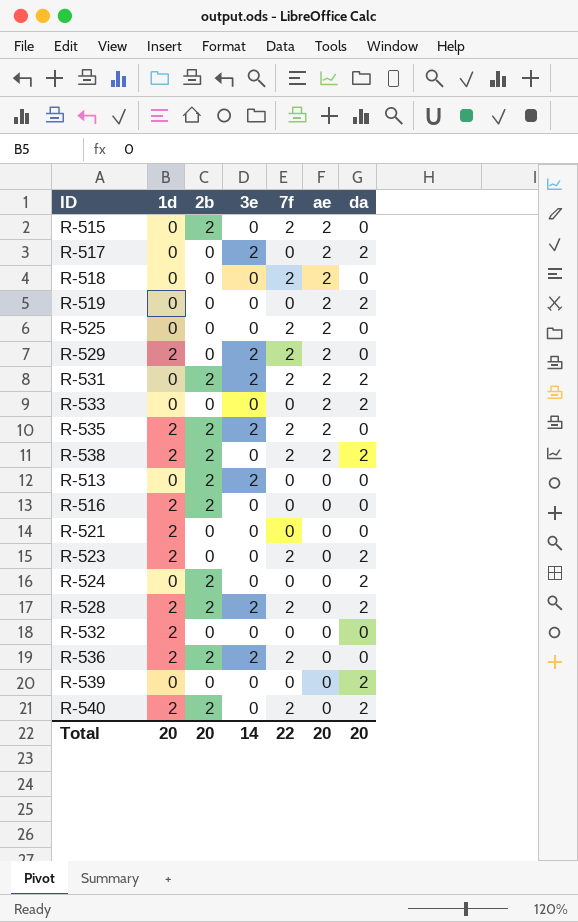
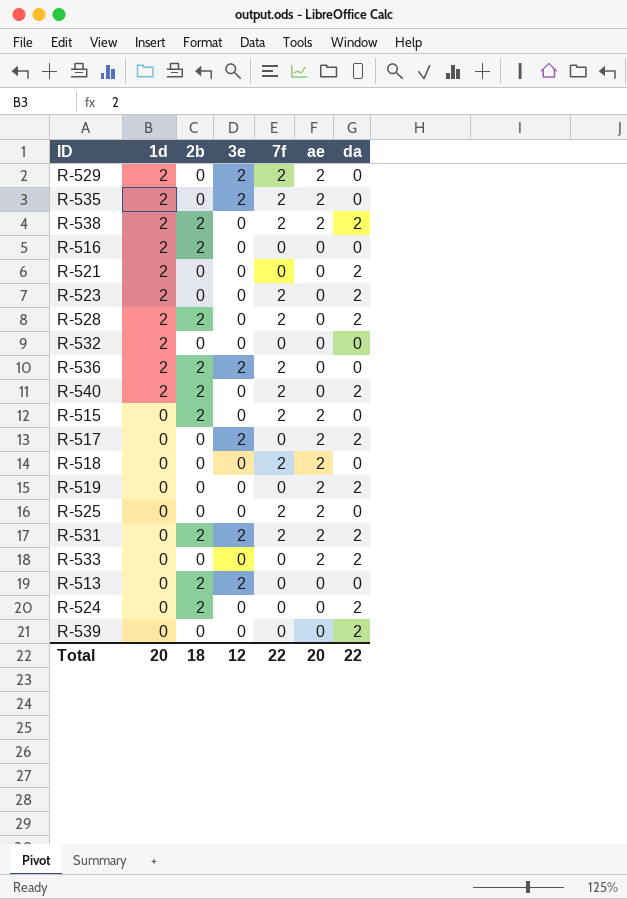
row order: ae descending -> 1d descending
R-535 | 2b: 2 -> 0
R-521 | da: 0 -> 2
R-528 | 3e: 2 -> 0
Total | 2b: 20 -> 18
Total | 3e: 14 -> 12
Total | da: 20 -> 22

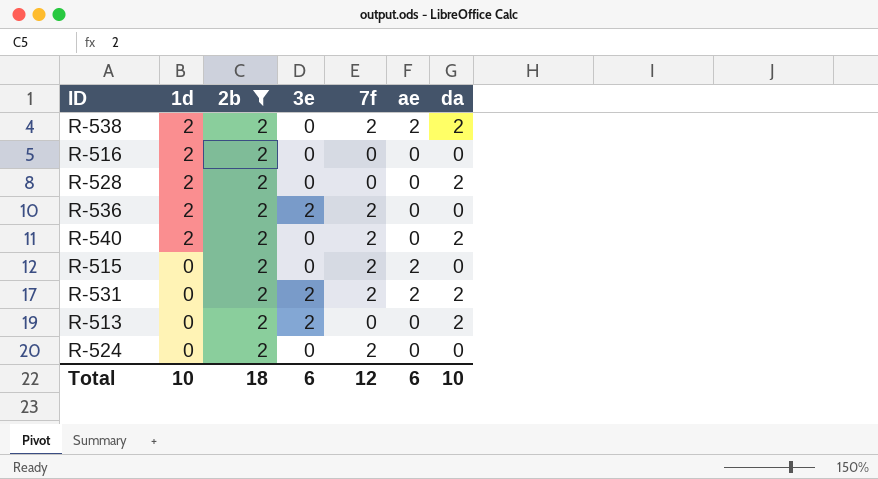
filter: none -> 2b = 2
R-528 | 7f: 2 -> 0
R-513 | da: 0 -> 2
R-524 | 7f: 0 -> 2
R-524 | da: 2 -> 0
Total | 1d: 20 -> 10
Total | 3e: 12 -> 6
Total | 7f: 22 -> 12
Total | ae: 20 -> 6
Total | da: 22 -> 10

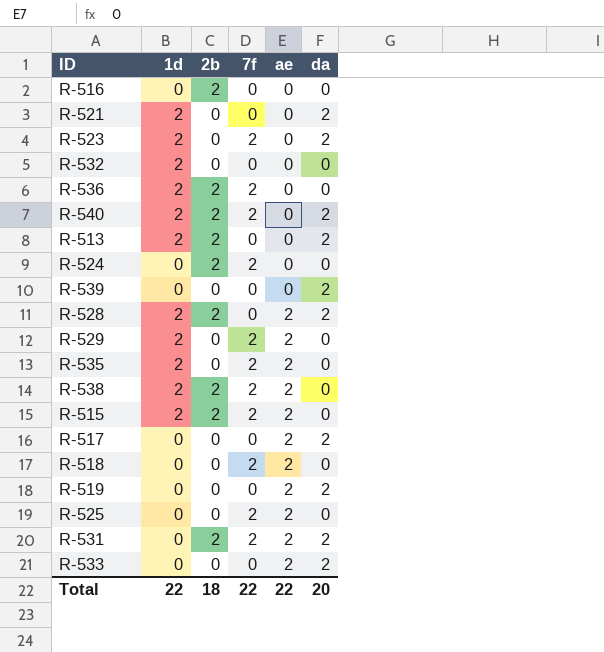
filter: 2b = 2 -> none
row order: 1d descending -> ae ascending
column 3e | position: 4 -> none
R-516 | 1d: 2 -> 0
R-513 | 1d: 0 -> 2
R-528 | ae: 0 -> 2
R-538 | da: 2 -> 0
R-515 | 1d: 0 -> 2
Total | 1d: 10 -> 22
Total | 7f: 12 -> 22
Total | ae: 6 -> 22
Total | da: 10 -> 20

